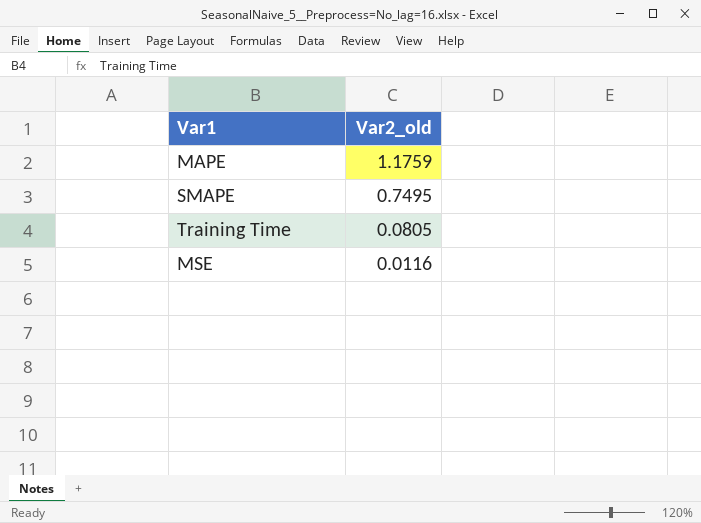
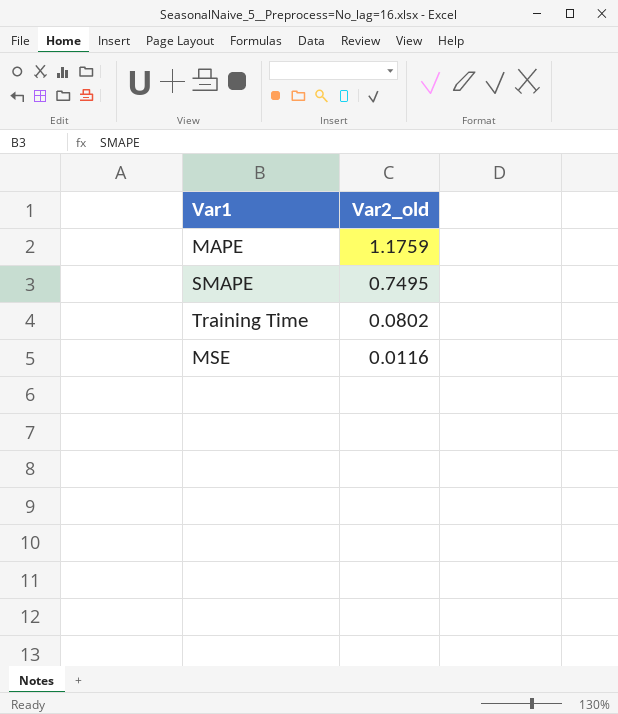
Training Time | Var2_old: 0.0805 -> 0.0802

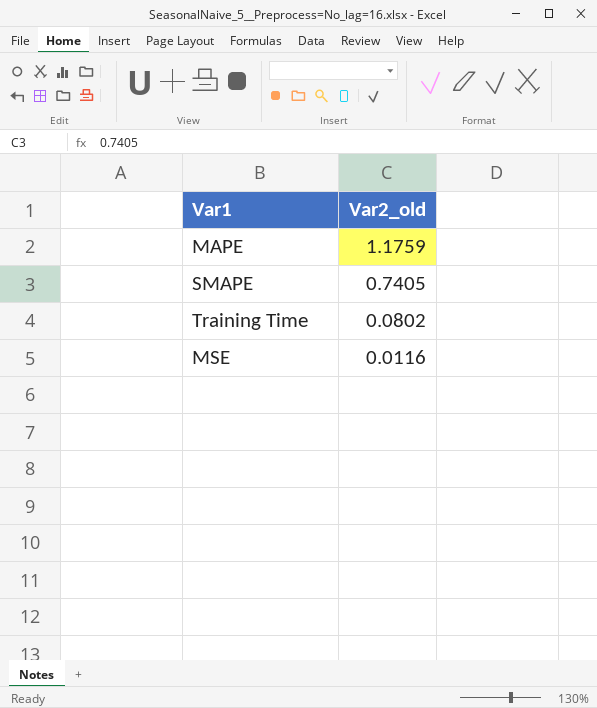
SMAPE | Var2_old: 0.7495 -> 0.7405

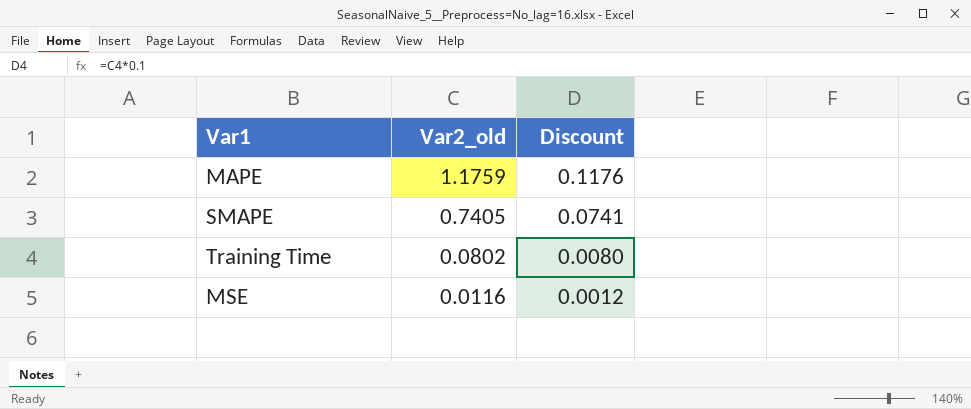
column Discount | formula: none -> [Var2_old] * 0.1

